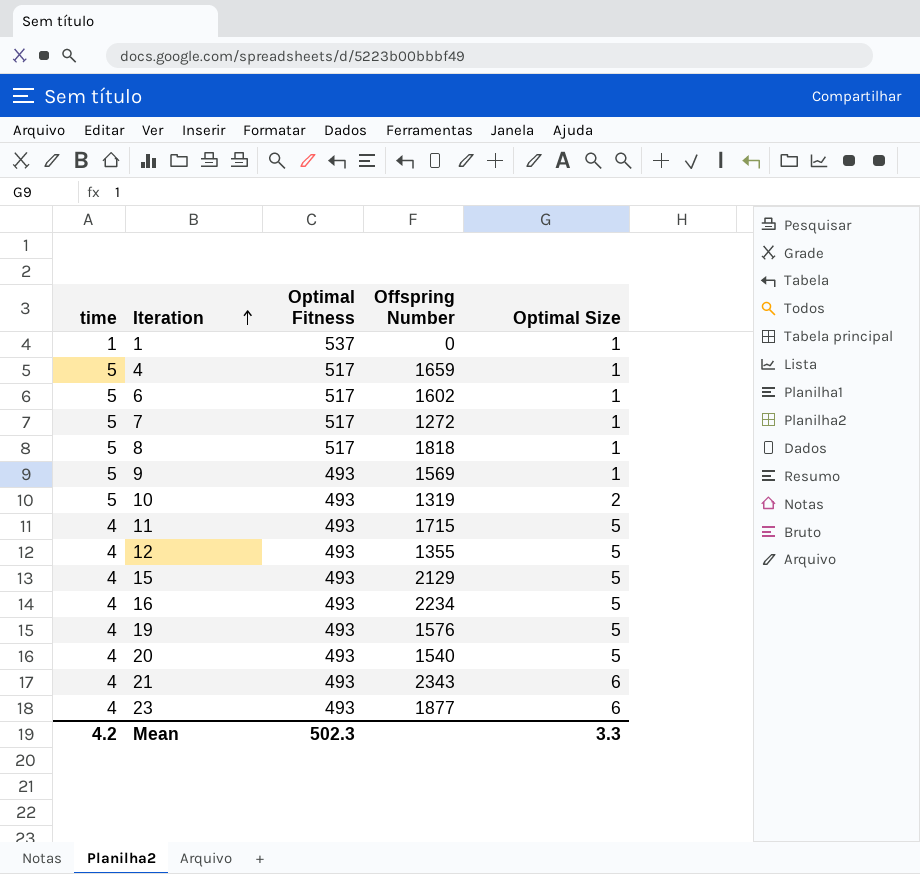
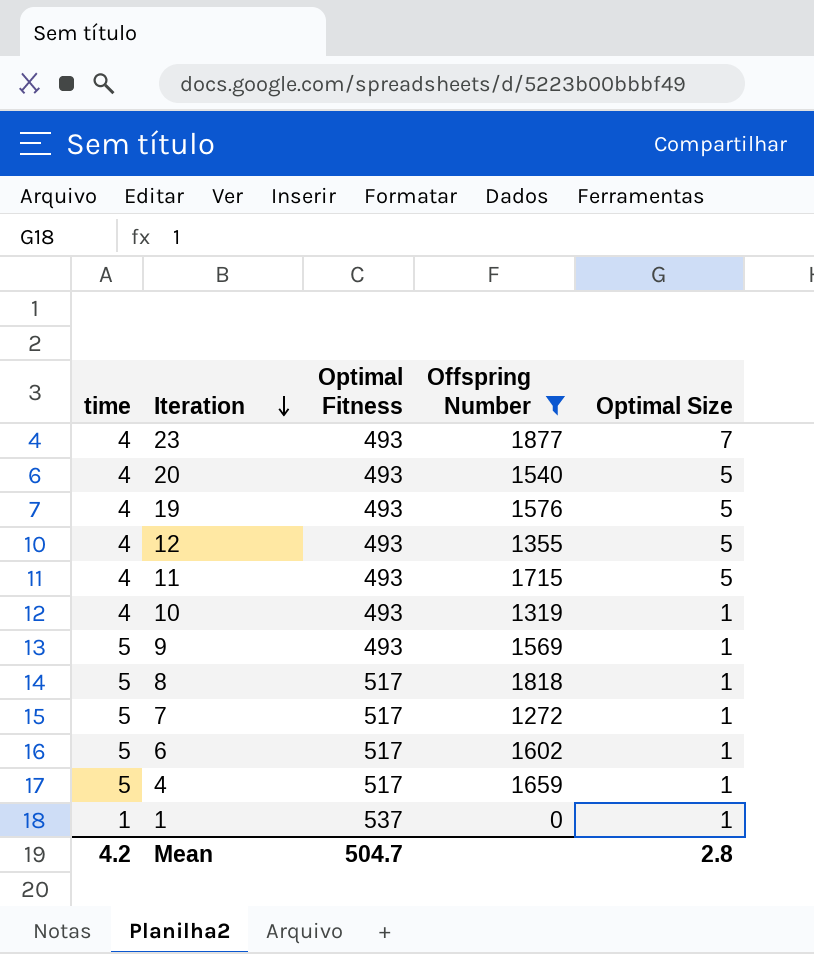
filter: none -> Offspring Number <= 1877
row order: Iteration ascending -> Iteration descending
23 | Optimal Size: 6 -> 7
10 | time: 5 -> 4
10 | Optimal Size: 2 -> 1
Mean | Optimal Fitness: 502.3 -> 504.7
Mean | Optimal Size: 3.3 -> 2.8

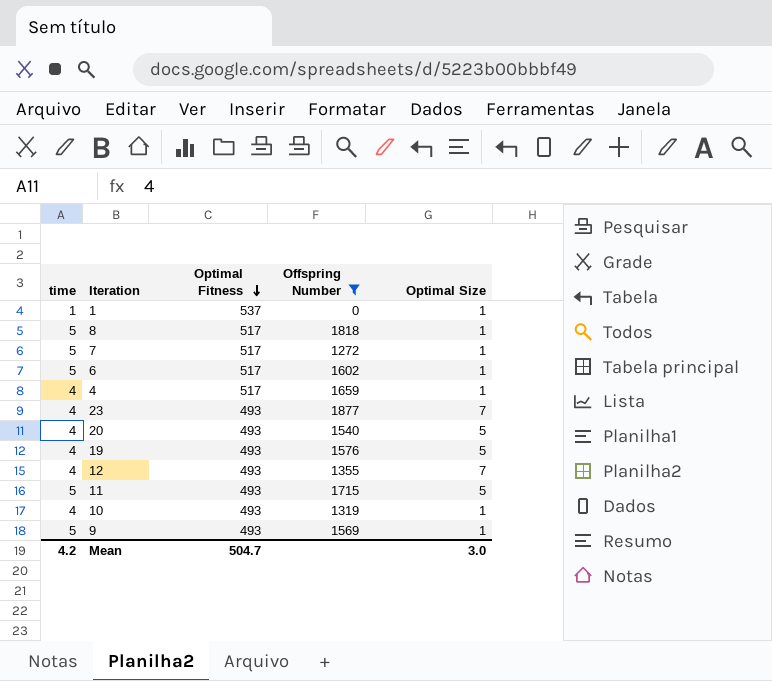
row order: Iteration descending -> Optimal Fitness descending
4 | time: 5 -> 4
12 | Optimal Size: 5 -> 7
11 | time: 4 -> 5
Mean | Optimal Size: 2.8 -> 3.0

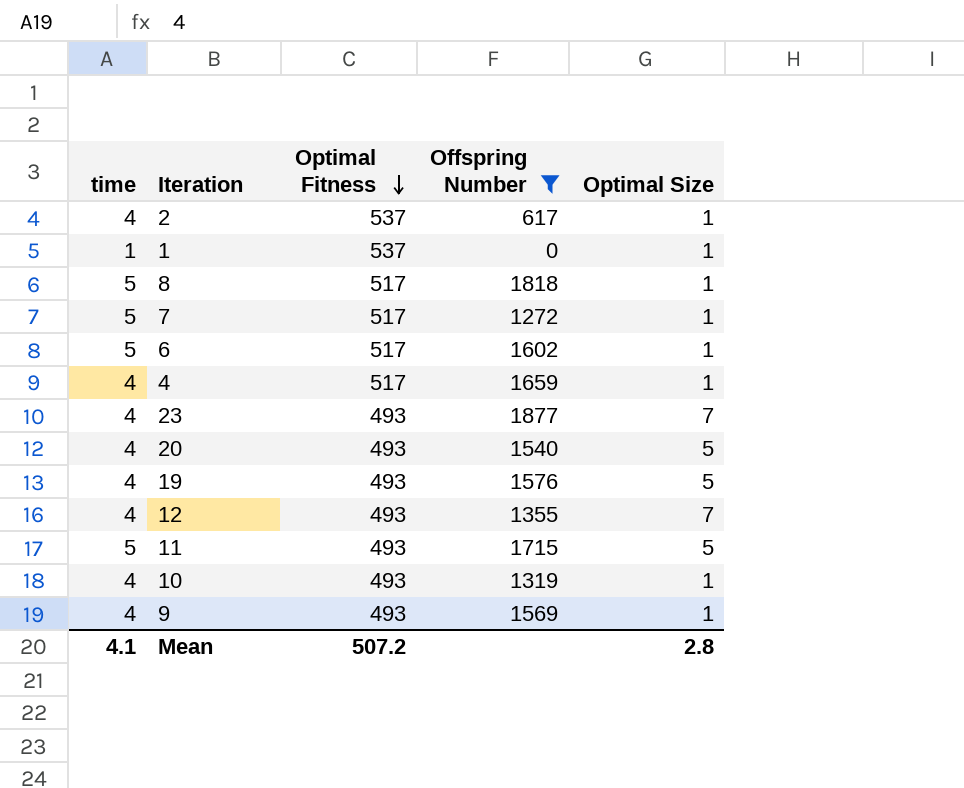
row 2: none -> 4 | 537 | 617 | 1
9 | time: 5 -> 4
Mean | time: 4.2 -> 4.1
Mean | Optimal Fitness: 504.7 -> 507.2
Mean | Optimal Size: 3.0 -> 2.8

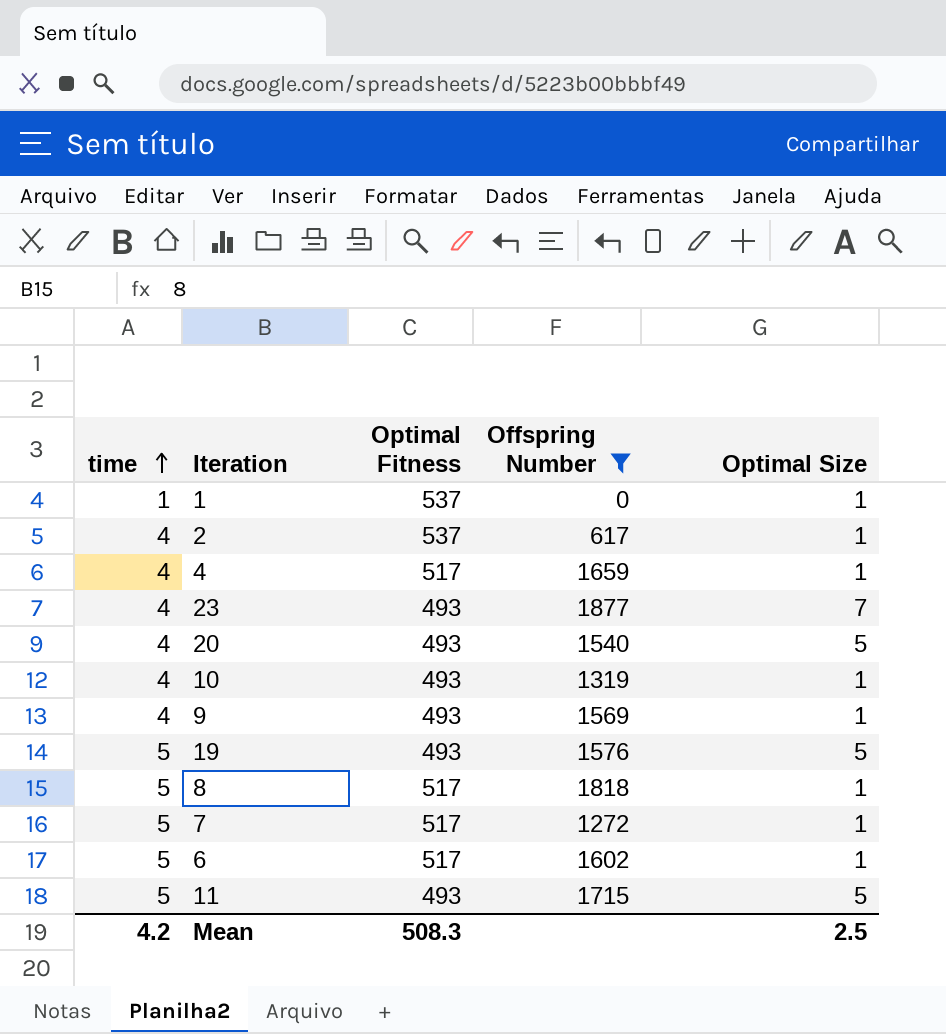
row order: Optimal Fitness descending -> time ascending
row 12: 4 | 493 | 1355 | 7 -> none
19 | time: 4 -> 5
Mean | time: 4.1 -> 4.2
Mean | Optimal Fitness: 507.2 -> 508.3
Mean | Optimal Size: 2.8 -> 2.5

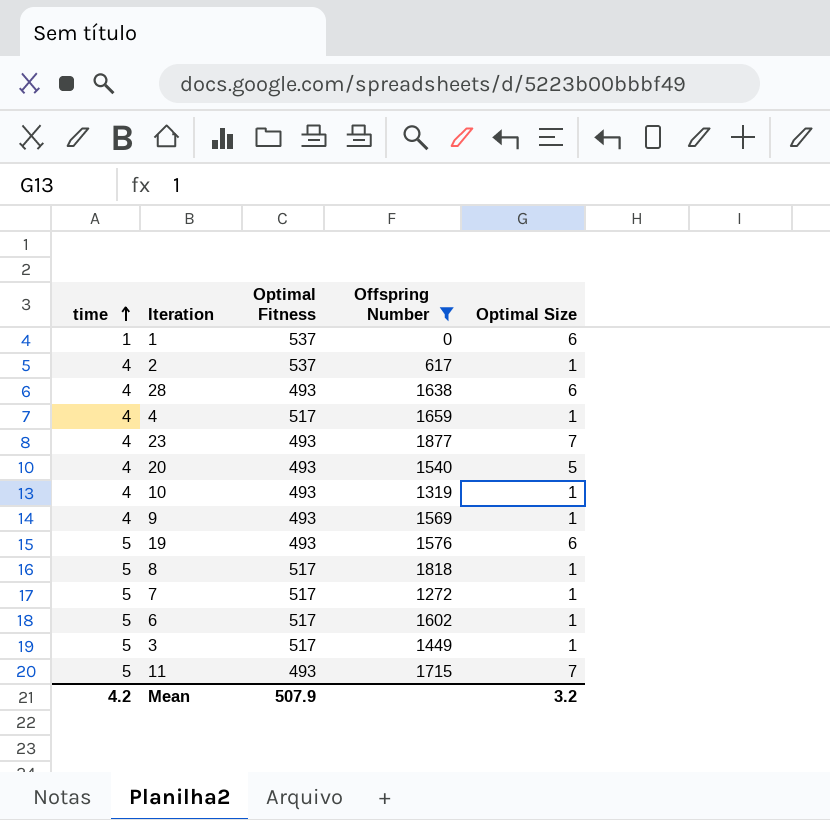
1 | Optimal Size: 1 -> 6
row 28: none -> 4 | 493 | 1638 | 6
19 | Optimal Size: 5 -> 6
row 3: none -> 5 | 517 | 1449 | 1
11 | Optimal Size: 5 -> 7
Mean | Optimal Fitness: 508.3 -> 507.9
Mean | Optimal Size: 2.5 -> 3.2

